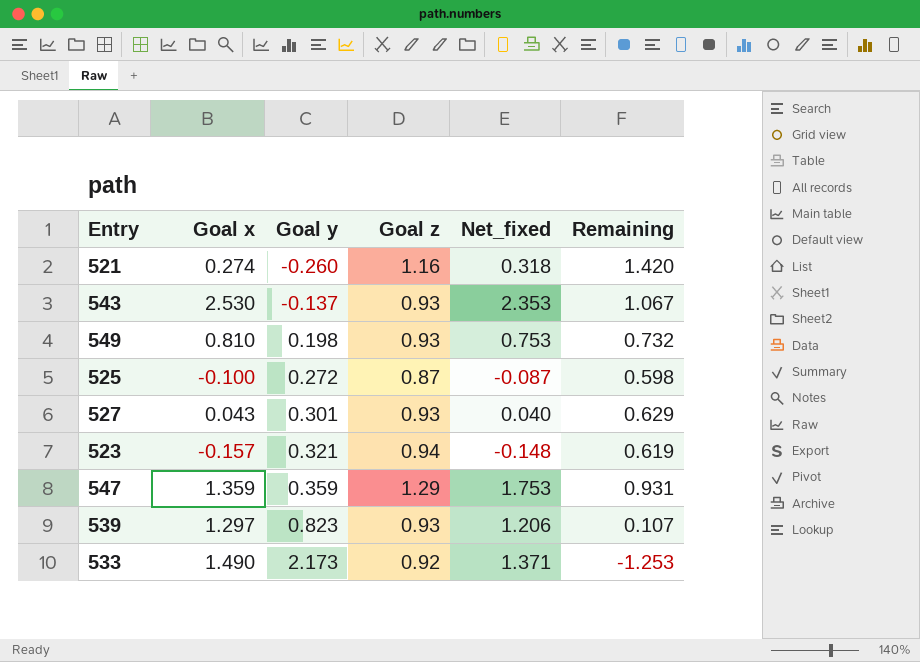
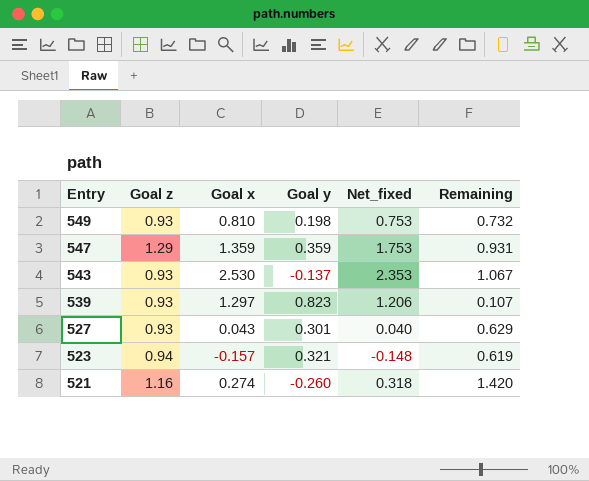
row order: Goal y ascending -> Entry descending
column Goal z | position: 4 -> 2
row 525: -0.100 | 0.272 | 0.87 | -0.087 | 0.598 -> none
row 533: 1.490 | 2.173 | 0.92 | 1.371 | -1.253 -> none

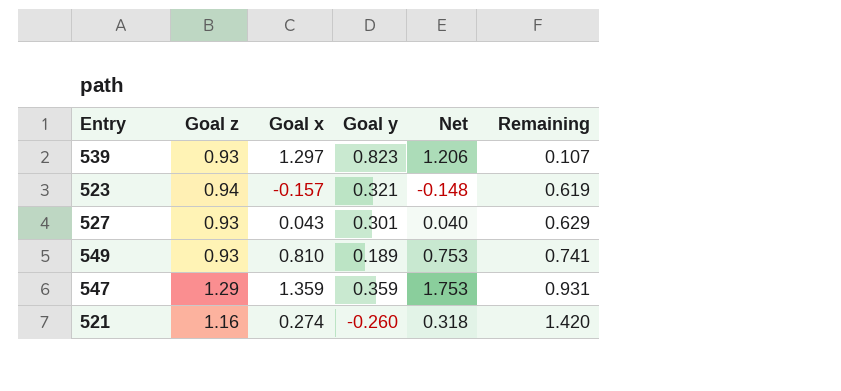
row order: Entry descending -> Remaining ascending
column name: Net_fixed -> Net
row 543: 0.93 | 2.530 | -0.137 | 2.353 | 1.067 -> none
549 | Goal y: 0.198 -> 0.189
549 | Remaining: 0.732 -> 0.741

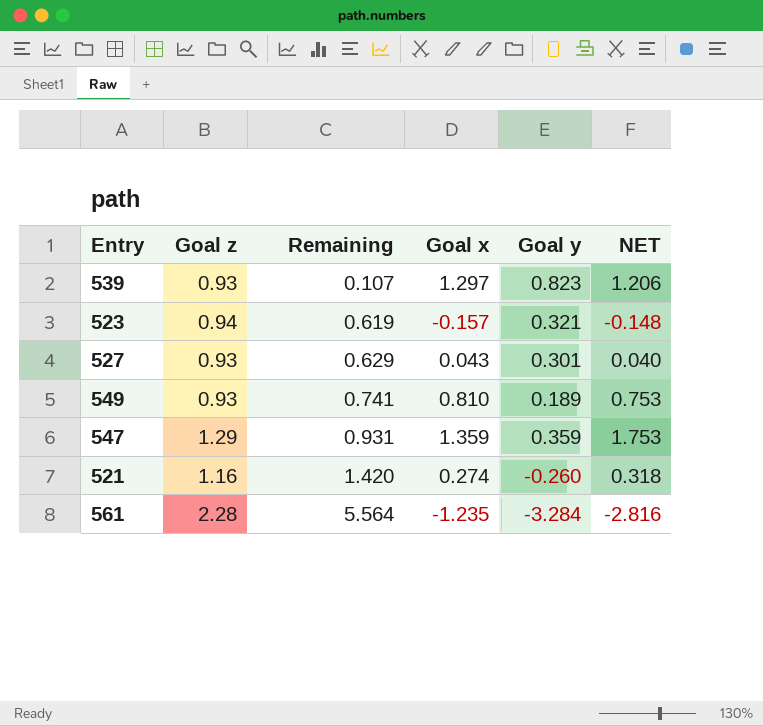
column Remaining | position: 6 -> 3
column name: Net -> NET
row 561: none -> 2.28 | 5.564 | -1.235 | -3.284 | -2.816

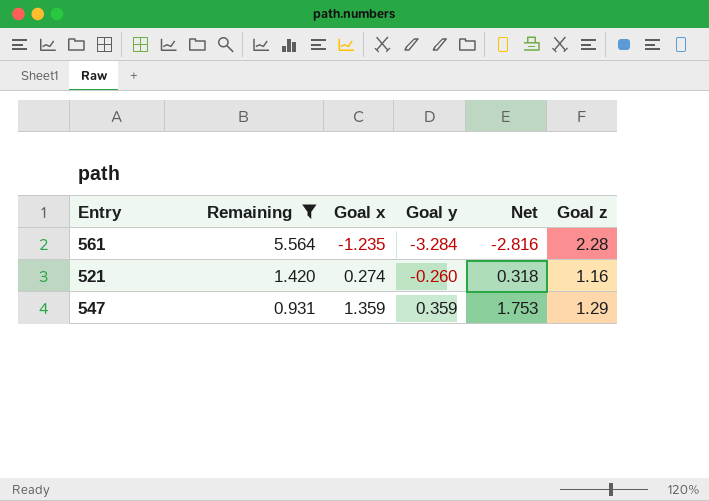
filter: none -> Remaining >= 0.931
row order: Remaining ascending -> Remaining descending
column name: NET -> Net
column Goal z | position: 2 -> 6

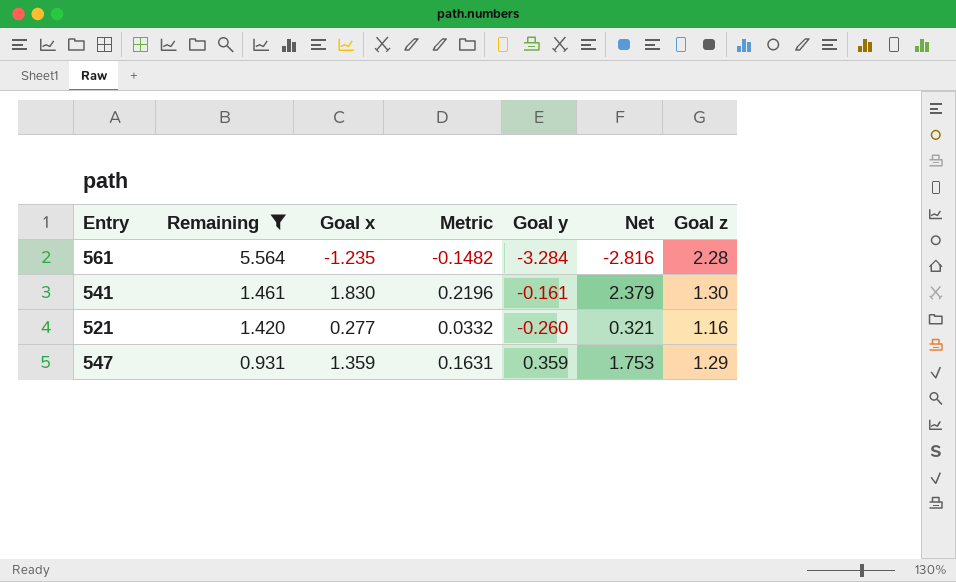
column Metric | formula: none -> [Goal x] * 0.12
row 541: none -> 1.461 | 1.830 | 0.2196 | -0.161 | 2.379 | 1.30
521 | Goal x: 0.274 -> 0.277
521 | Net: 0.318 -> 0.321

